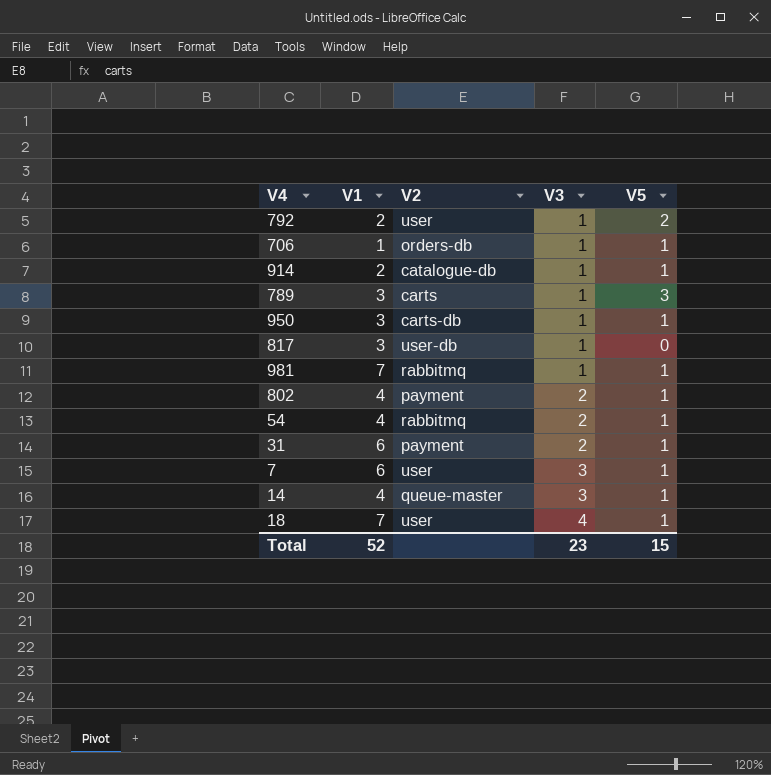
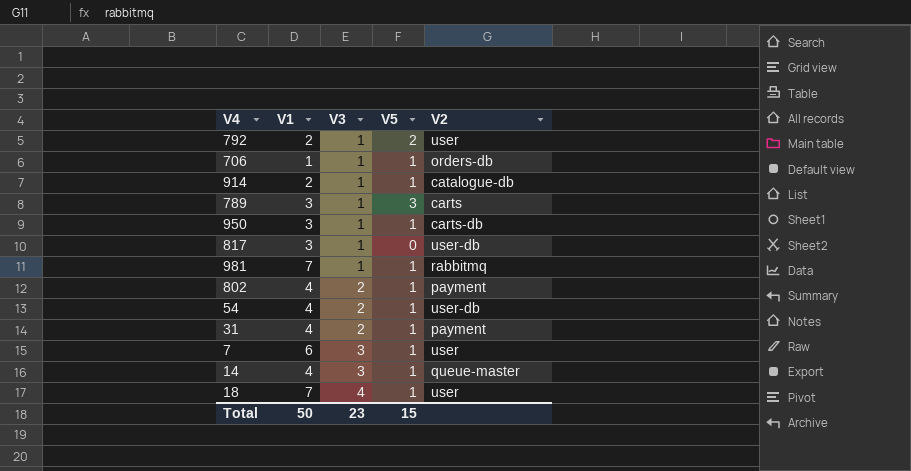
column V2 | position: 3 -> 5
54 | V2: rabbitmq -> user-db
31 | V1: 6 -> 4
Total | V1: 52 -> 50

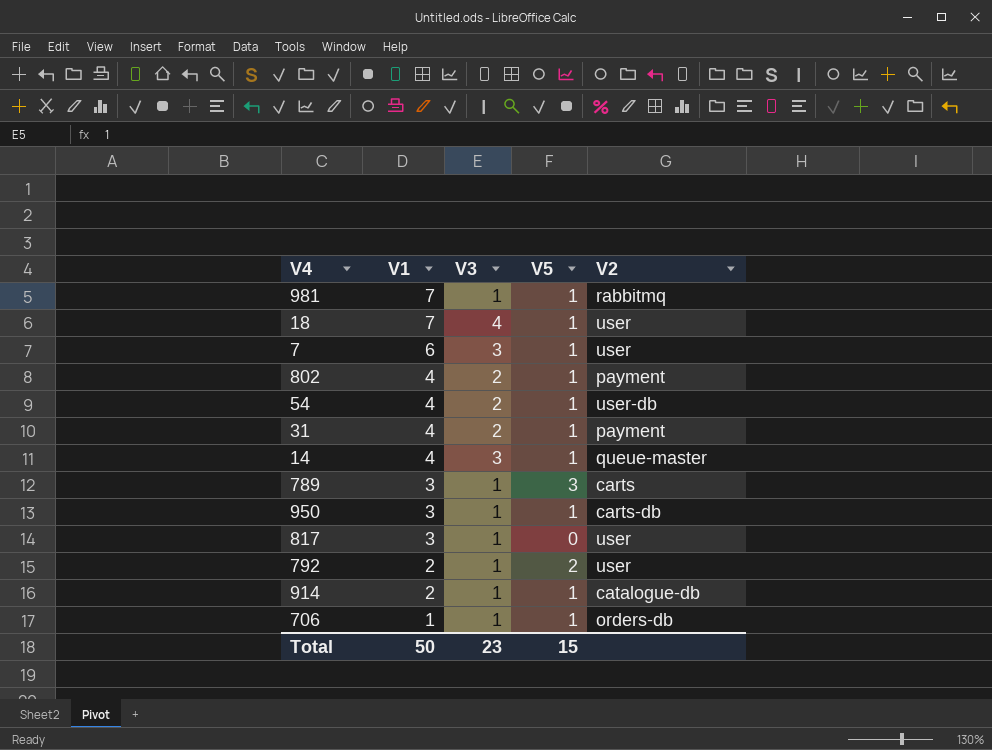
row order: V3 ascending -> V1 descending
817 | V2: user-db -> user

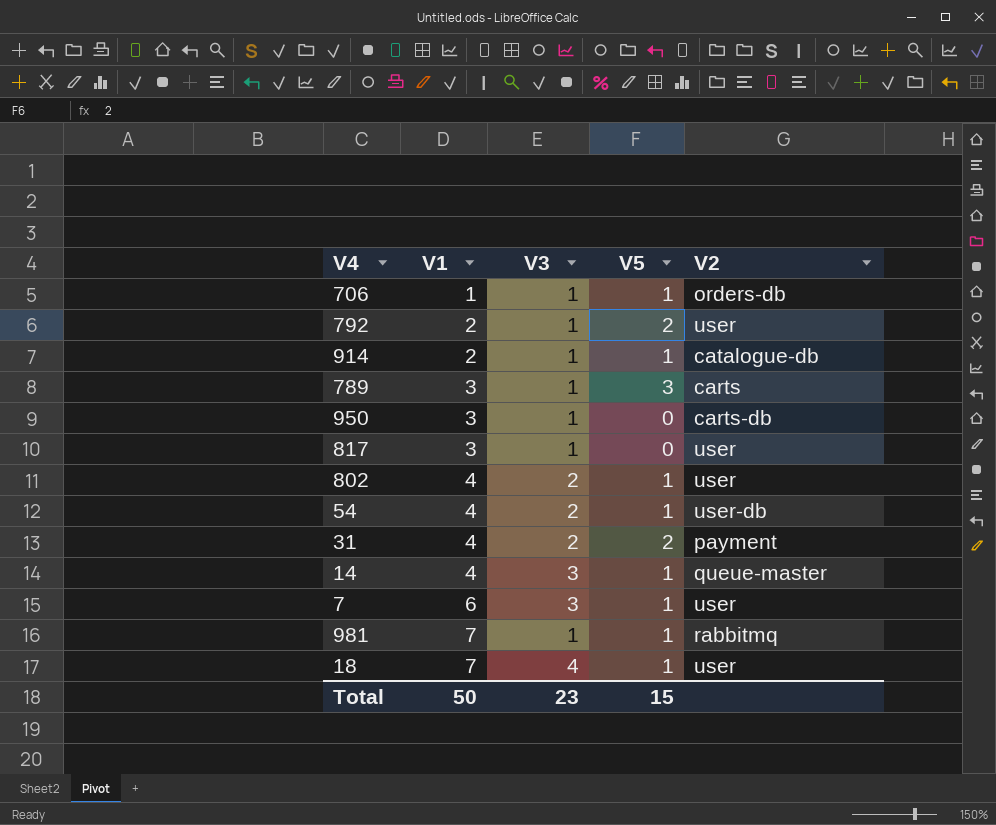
row order: V1 descending -> V1 ascending
950 | V5: 1 -> 0
802 | V2: payment -> user
31 | V5: 1 -> 2

